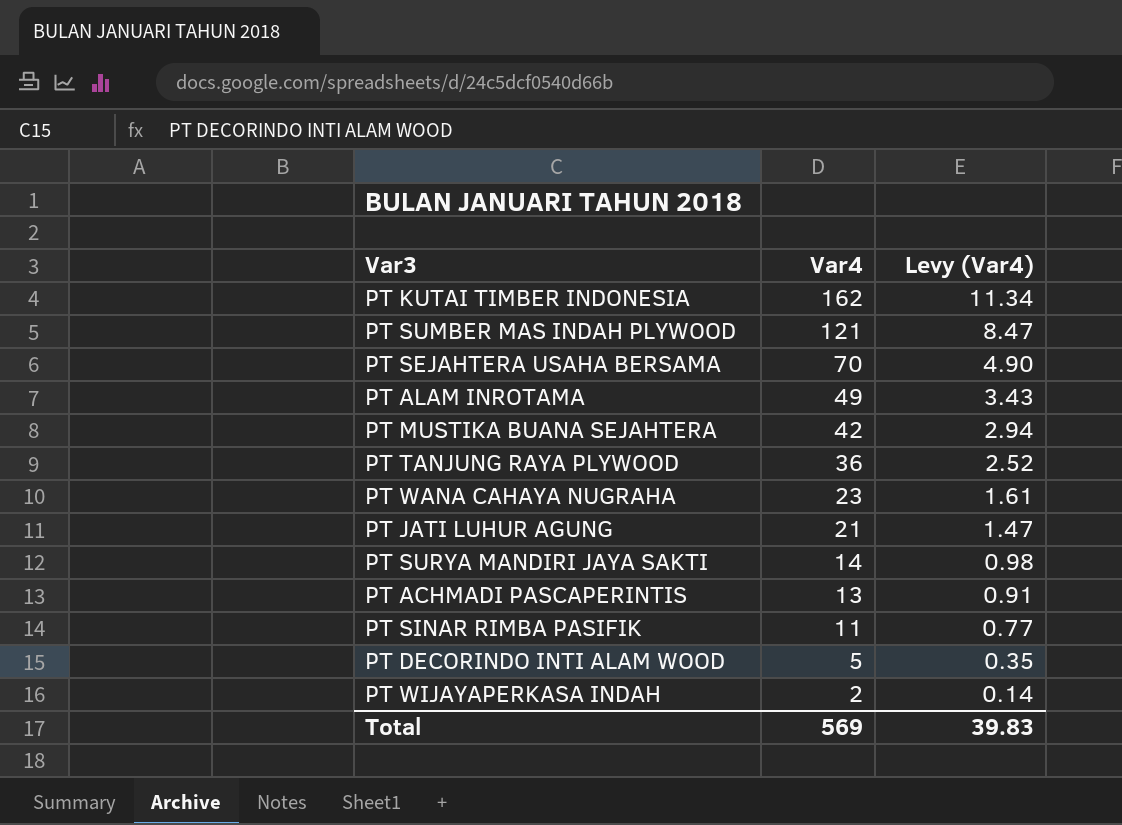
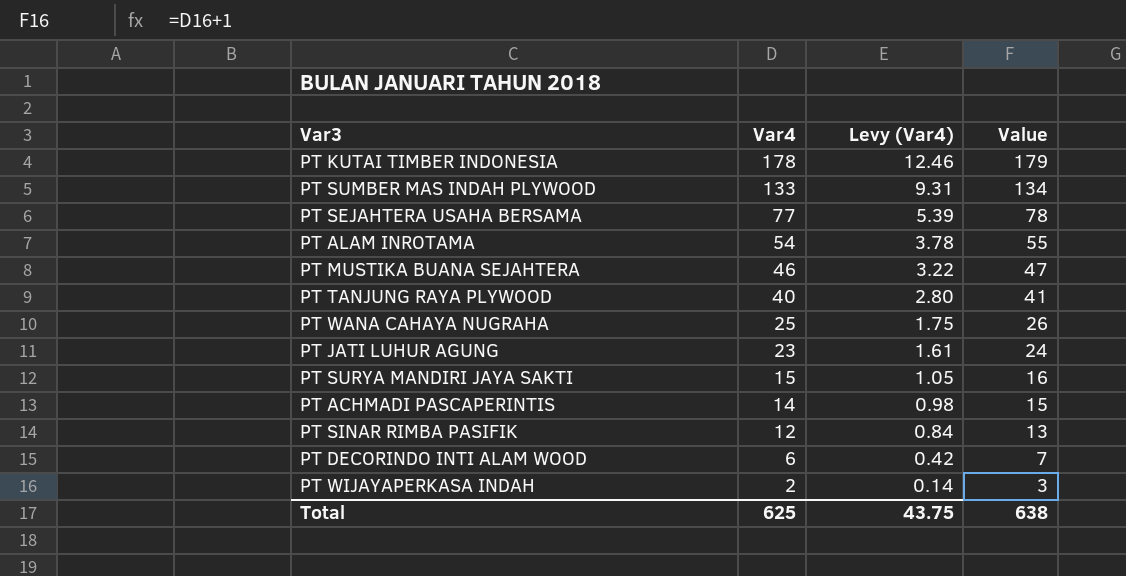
column Value | formula: none -> [Var4] + 1
PT KUTAI TIMBER INDONESIA | Var4: 162 -> 178
PT KUTAI TIMBER INDONESIA | Levy (Var4): 11.34 -> 12.46
PT SUMBER MAS INDAH PLYWOOD | Var4: 121 -> 133
PT SUMBER MAS INDAH PLYWOOD | Levy (Var4): 8.47 -> 9.31
PT SEJAHTERA USAHA BERSAMA | Var4: 70 -> 77
PT SEJAHTERA USAHA BERSAMA | Levy (Var4): 4.90 -> 5.39
PT ALAM INROTAMA | Var4: 49 -> 54
PT ALAM INROTAMA | Levy (Var4): 3.43 -> 3.78
PT MUSTIKA BUANA SEJAHTERA | Var4: 42 -> 46
PT MUSTIKA BUANA SEJAHTERA | Levy (Var4): 2.94 -> 3.22
PT TANJUNG RAYA PLYWOOD | Var4: 36 -> 40
PT TANJUNG RAYA PLYWOOD | Levy (Var4): 2.52 -> 2.80
PT WANA CAHAYA NUGRAHA | Var4: 23 -> 25
PT WANA CAHAYA NUGRAHA | Levy (Var4): 1.61 -> 1.75
PT JATI LUHUR AGUNG | Var4: 21 -> 23
PT JATI LUHUR AGUNG | Levy (Var4): 1.47 -> 1.61
PT SURYA MANDIRI JAYA SAKTI | Var4: 14 -> 15
PT SURYA MANDIRI JAYA SAKTI | Levy (Var4): 0.98 -> 1.05
PT ACHMADI PASCAPERINTIS | Var4: 13 -> 14
PT ACHMADI PASCAPERINTIS | Levy (Var4): 0.91 -> 0.98
PT SINAR RIMBA PASIFIK | Var4: 11 -> 12
PT SINAR RIMBA PASIFIK | Levy (Var4): 0.77 -> 0.84
PT DECORINDO INTI ALAM WOOD | Var4: 5 -> 6
PT DECORINDO INTI ALAM WOOD | Levy (Var4): 0.35 -> 0.42
Total | Var4: 569 -> 625
Total | Levy (Var4): 39.83 -> 43.75

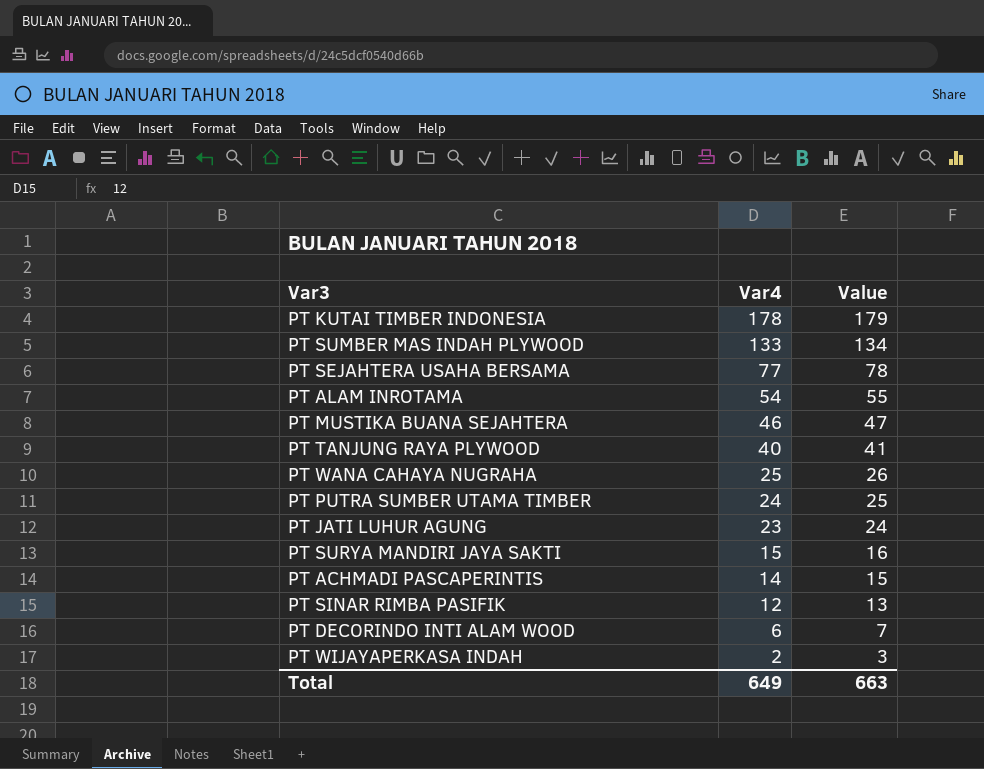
column Levy (Var4) | formula: [Var4] * 0.07 -> none
row PT PUTRA SUMBER UTAMA TIMBER: none -> 24 | 25
Total | Var4: 625 -> 649
Total | Value: 638 -> 663

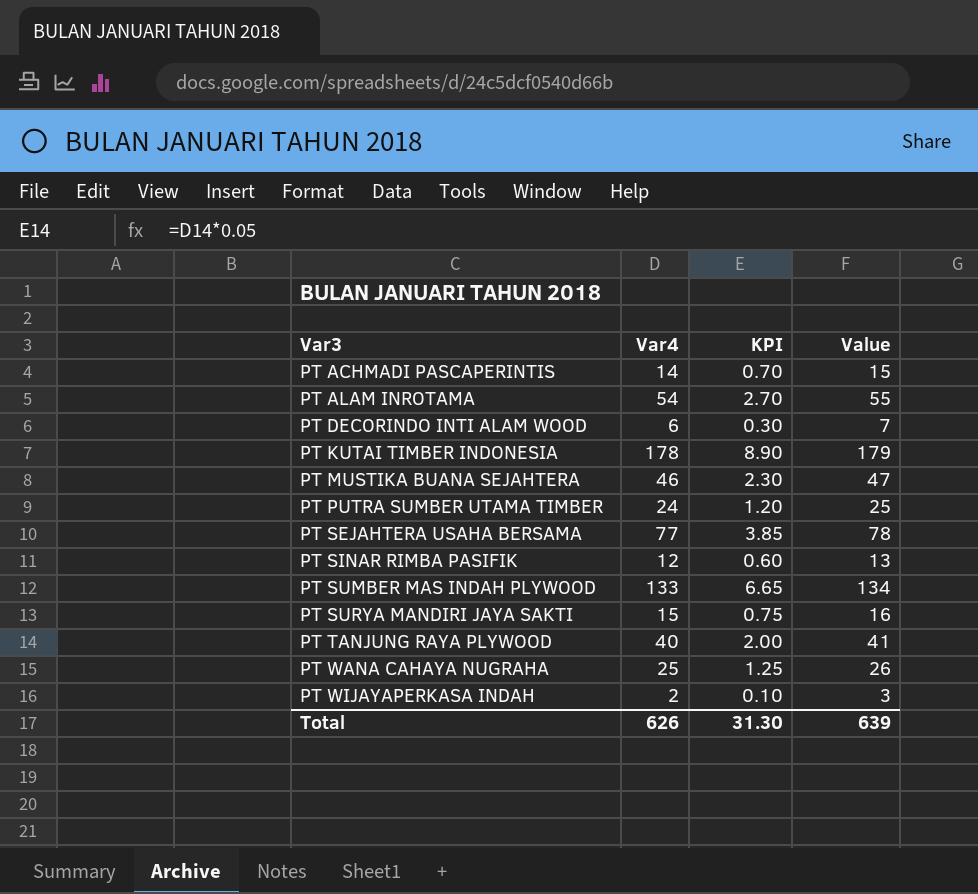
row order: Var4 descending -> Var3 ascending
column KPI | formula: none -> [Var4] * 0.05
row PT JATI LUHUR AGUNG: 23 | 24 -> none
Total | Var4: 649 -> 626
Total | Value: 663 -> 639

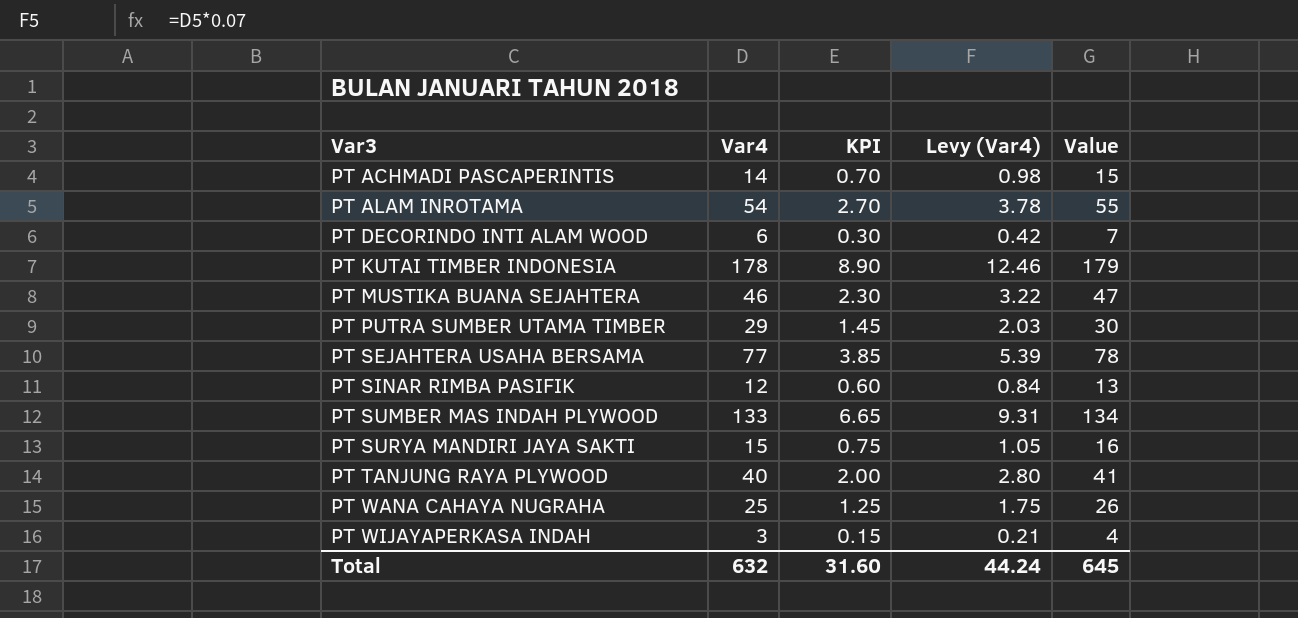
column Levy (Var4) | formula: none -> [Var4] * 0.07
PT PUTRA SUMBER UTAMA TIMBER | Var4: 24 -> 29
PT PUTRA SUMBER UTAMA TIMBER | KPI: 1.20 -> 1.45
PT PUTRA SUMBER UTAMA TIMBER | Value: 25 -> 30
PT WIJAYAPERKASA INDAH | Var4: 2 -> 3
PT WIJAYAPERKASA INDAH | KPI: 0.10 -> 0.15
PT WIJAYAPERKASA INDAH | Value: 3 -> 4
Total | Var4: 626 -> 632
Total | KPI: 31.30 -> 31.60
Total | Value: 639 -> 645

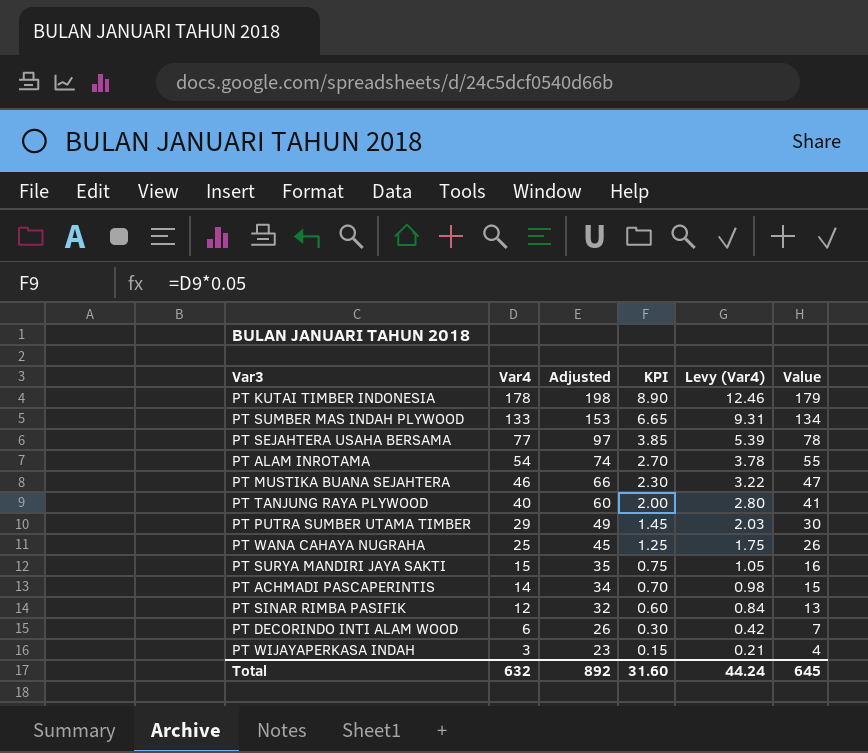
row order: Var3 ascending -> Var4 descending
column Adjusted | formula: none -> [Var4] + 20

